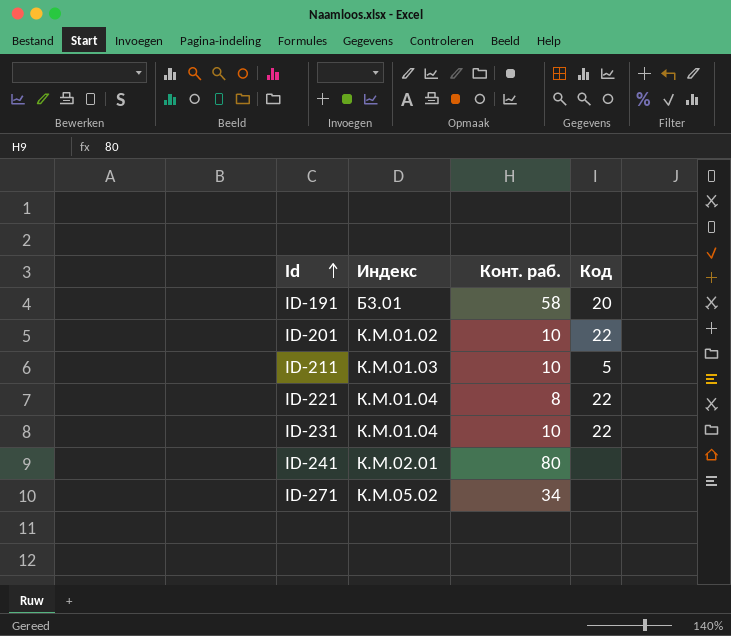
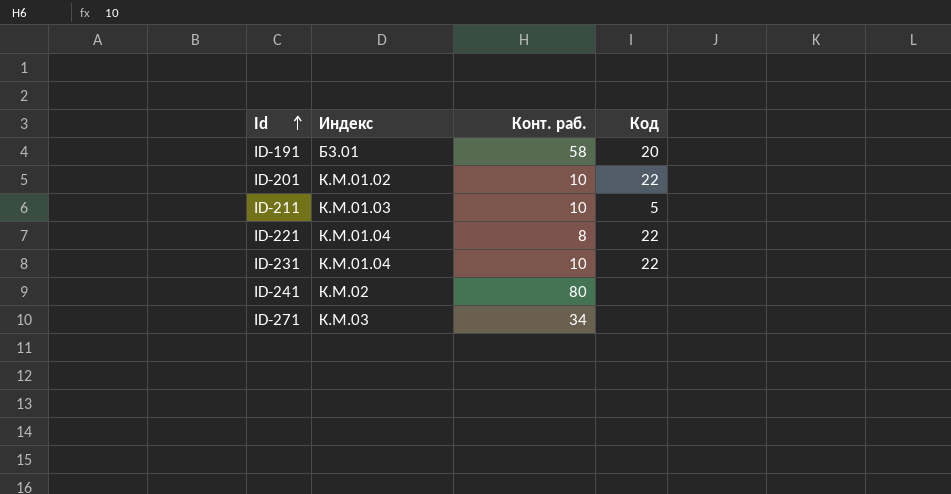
ID-241 | Индекс: К.М.02.01 -> К.М.02
ID-271 | Индекс: К.М.05.02 -> К.М.03

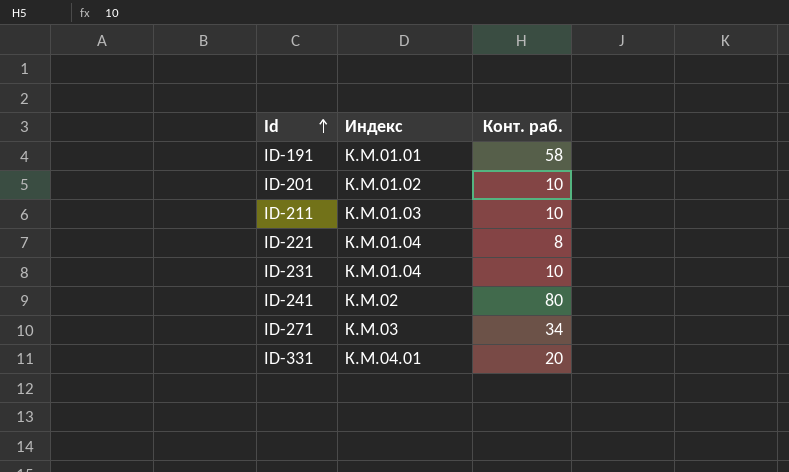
column Код | position: 4 -> none
ID-191 | Индекс: Б3.01 -> К.М.01.01
row ID-331: none -> К.М.04.01 | 20

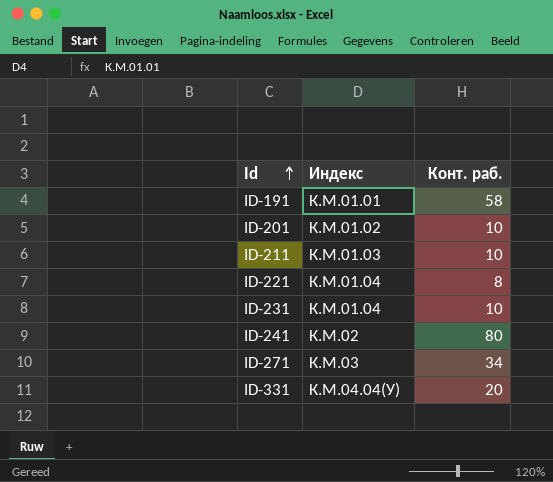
ID-331 | Индекс: К.М.04.01 -> К.М.04.04(У)

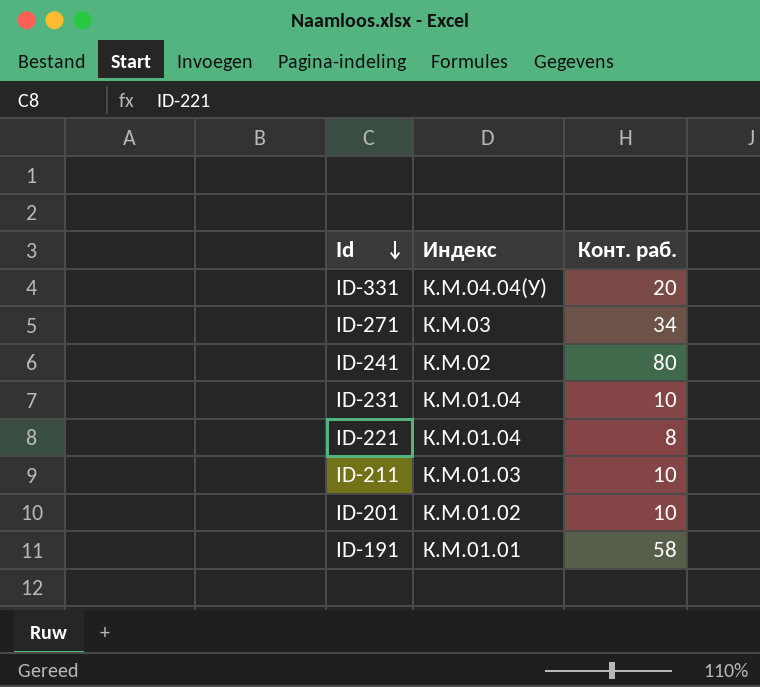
row order: Id ascending -> Id descending

